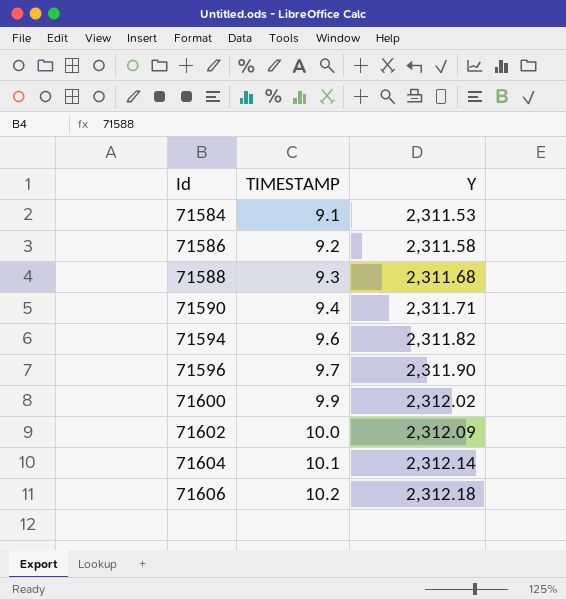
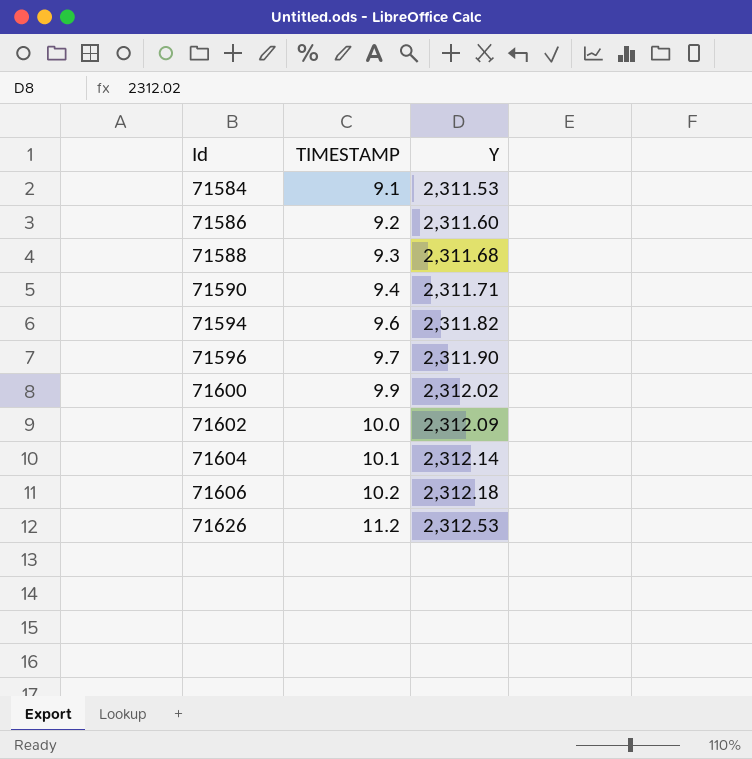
71586 | Y: 2,311.58 -> 2,311.60
row 71626: none -> 11.2 | 2,312.53

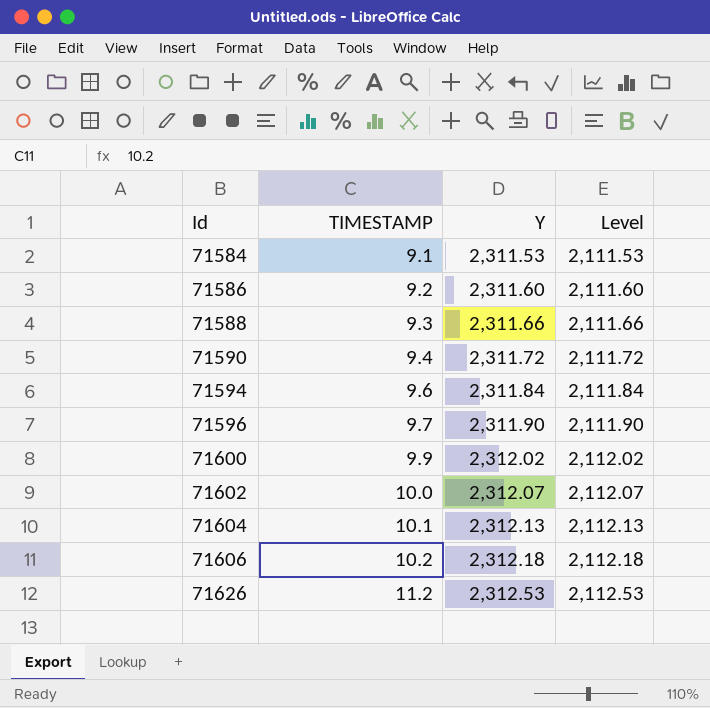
column Level | formula: none -> [Y] - 200
71588 | Y: 2,311.68 -> 2,311.66
71590 | Y: 2,311.71 -> 2,311.72
71594 | Y: 2,311.82 -> 2,311.84
71602 | Y: 2,312.09 -> 2,312.07
71604 | Y: 2,312.14 -> 2,312.13

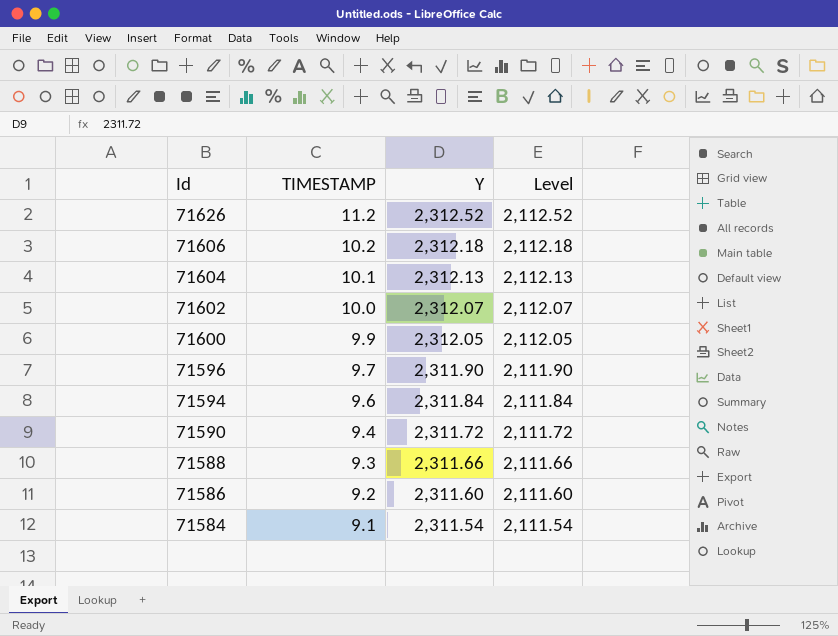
row order: Id ascending -> Id descending
71626 | Y: 2,312.53 -> 2,312.52
71626 | Level: 2,112.53 -> 2,112.52
71600 | Y: 2,312.02 -> 2,312.05
71600 | Level: 2,112.02 -> 2,112.05
71584 | Y: 2,311.53 -> 2,311.54
71584 | Level: 2,111.53 -> 2,111.54

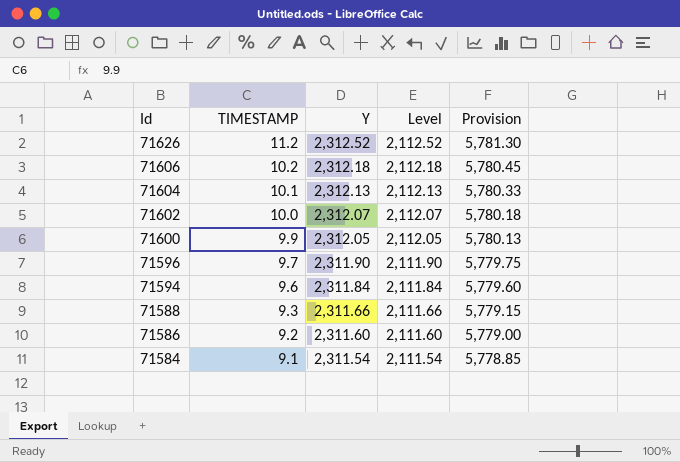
column Provision | formula: none -> [Y] * 2.5
row 71590: 9.4 | 2,311.72 | 2,111.72 -> none

